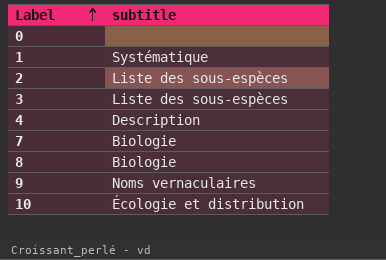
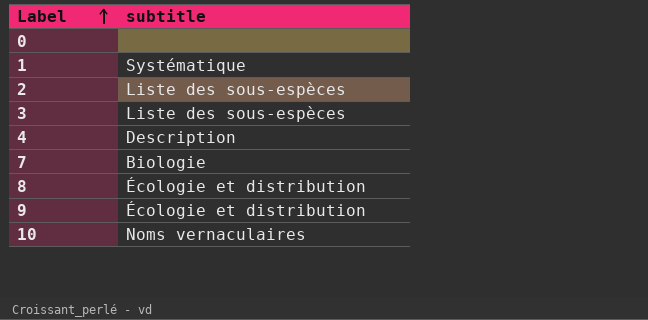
8 | subtitle: Biologie -> Écologie et distribution
9 | subtitle: Noms vernaculaires -> Écologie et distribution
10 | subtitle: Écologie et distribution -> Noms vernaculaires

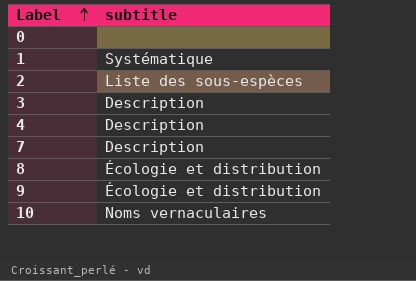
3 | subtitle: Liste des sous-espèces -> Description
7 | subtitle: Biologie -> Description

